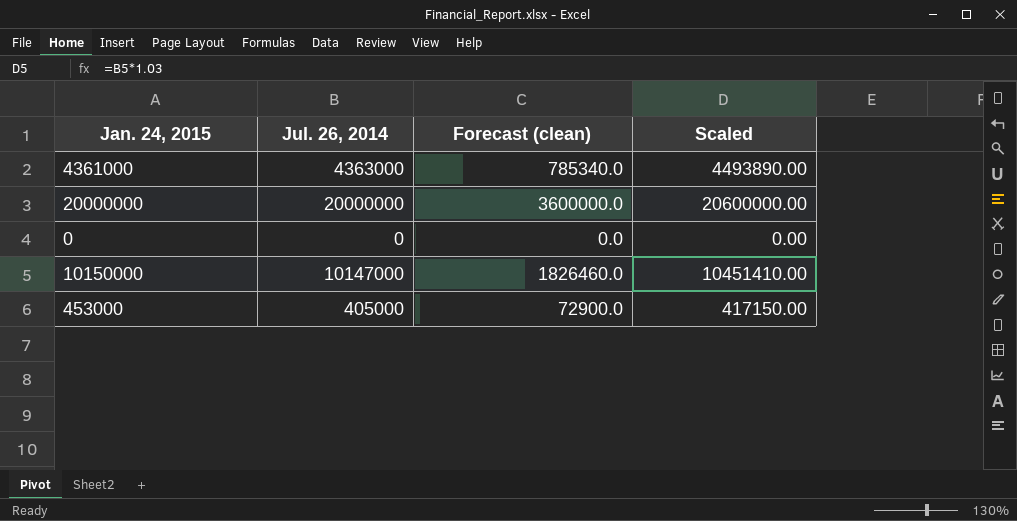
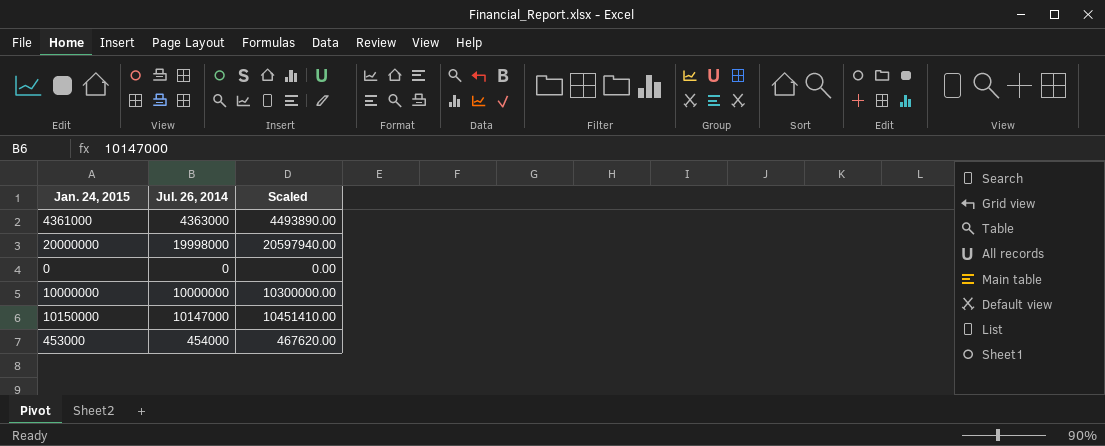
column Forecast (clean) | formula: [Jul. 26, 2014] * 0.18 -> none
20000000 | Jul. 26, 2014: 20000000 -> 19998000
20000000 | Scaled: 20600000.00 -> 20597940.00
row 10000000: none -> 10000000 | 10300000.00
453000 | Jul. 26, 2014: 405000 -> 454000
453000 | Scaled: 417150.00 -> 467620.00

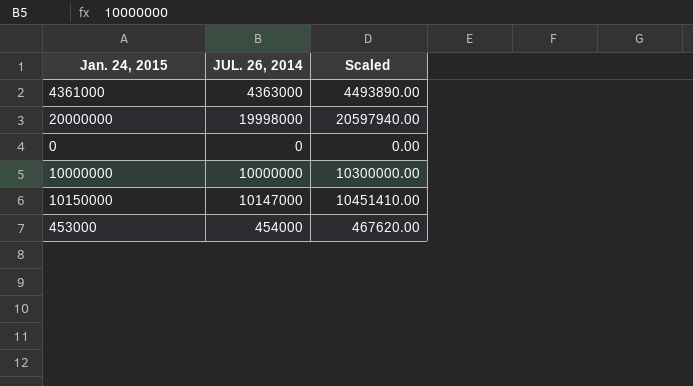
column name: Jul. 26, 2014 -> JUL. 26, 2014

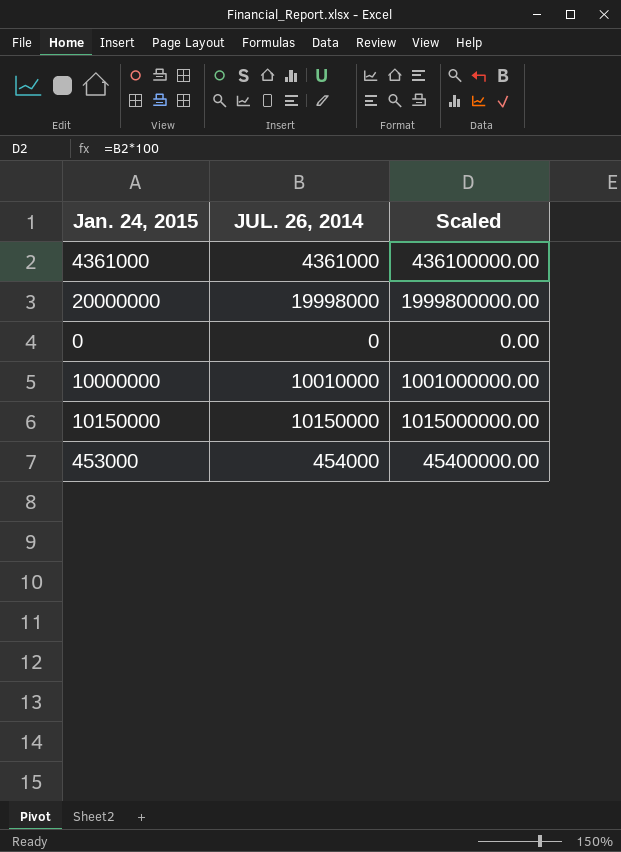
column Scaled | formula: [JUL. 26, 2014] * 1.03 -> [JUL. 26, 2014] * 100
4361000 | JUL. 26, 2014: 4363000 -> 4361000
10000000 | JUL. 26, 2014: 10000000 -> 10010000
10150000 | JUL. 26, 2014: 10147000 -> 10150000

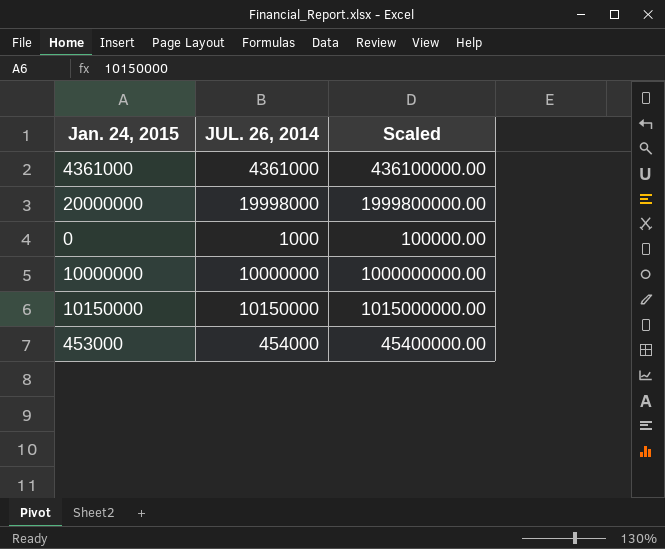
0 | JUL. 26, 2014: 0 -> 1000
0 | Scaled: 0.00 -> 100000.00
10000000 | JUL. 26, 2014: 10010000 -> 10000000
10000000 | Scaled: 1001000000.00 -> 1000000000.00

